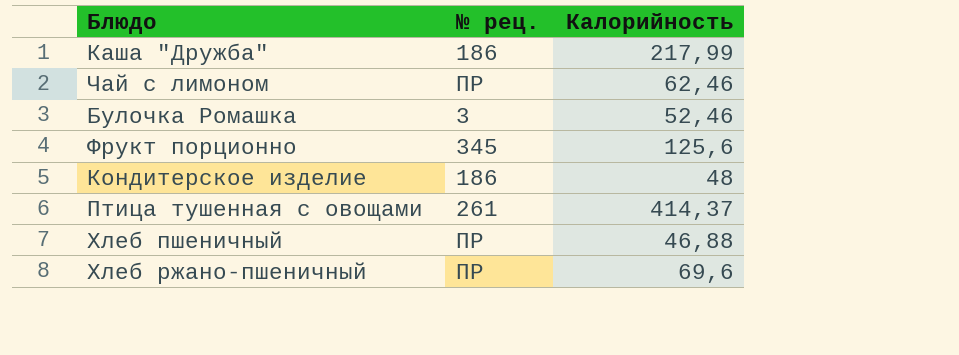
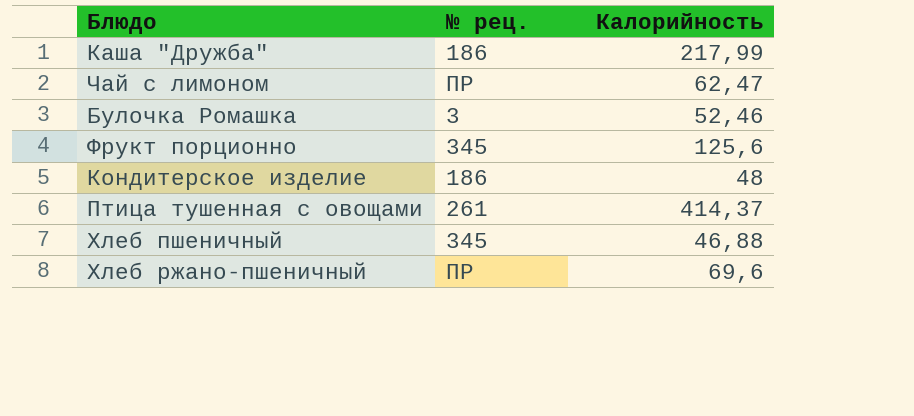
Чай с лимоном | Калорийность: 62,46 -> 62,47
Хлеб пшеничный | № рец.: ПР -> 345

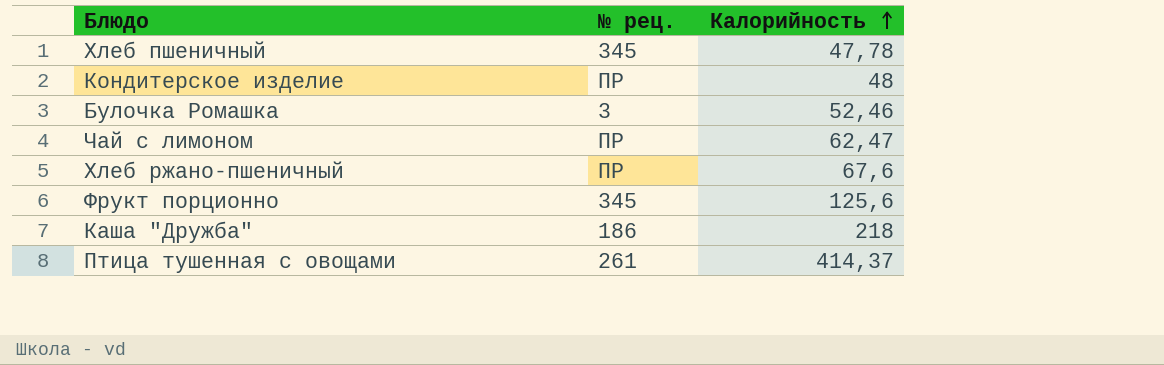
row order: none -> Калорийность ascending
Хлеб пшеничный | Калорийность: 46,88 -> 47,78
Кондитерское изделие | № рец.: 186 -> ПР
Хлеб ржано-пшеничный | Калорийность: 69,6 -> 67,6
Каша "Дружба" | Калорийность: 217,99 -> 218

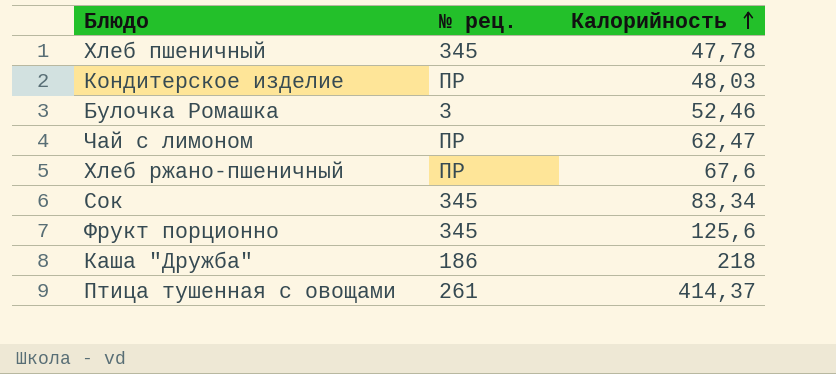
Кондитерское изделие | Калорийность: 48 -> 48,03
row Сок: none -> 345 | 83,34

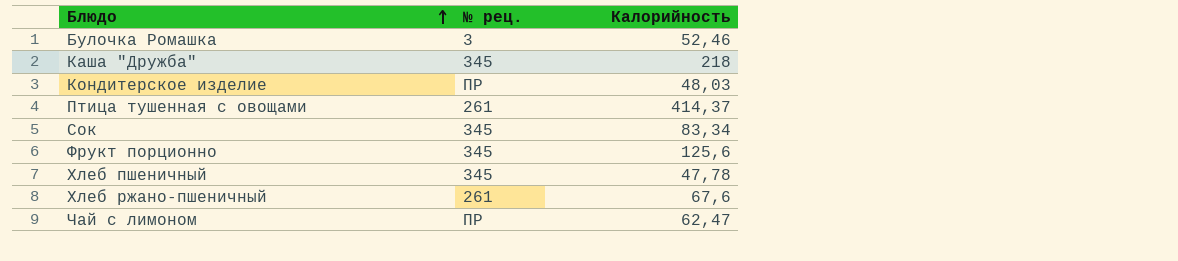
row order: Калорийность ascending -> Блюдо ascending
Каша "Дружба" | № рец.: 186 -> 345
Хлеб ржано-пшеничный | № рец.: ПР -> 261

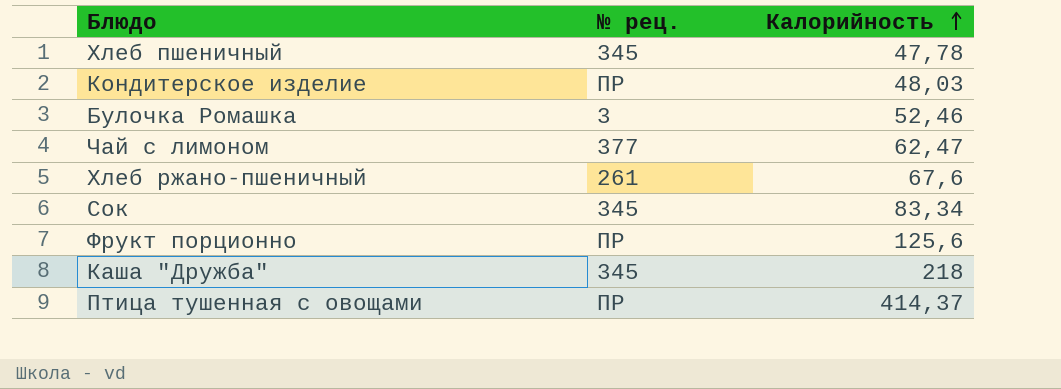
row order: Блюдо ascending -> Калорийность ascending
Чай с лимоном | № рец.: ПР -> 377
Фрукт порционно | № рец.: 345 -> ПР
Птица тушенная с овощами | № рец.: 261 -> ПР

